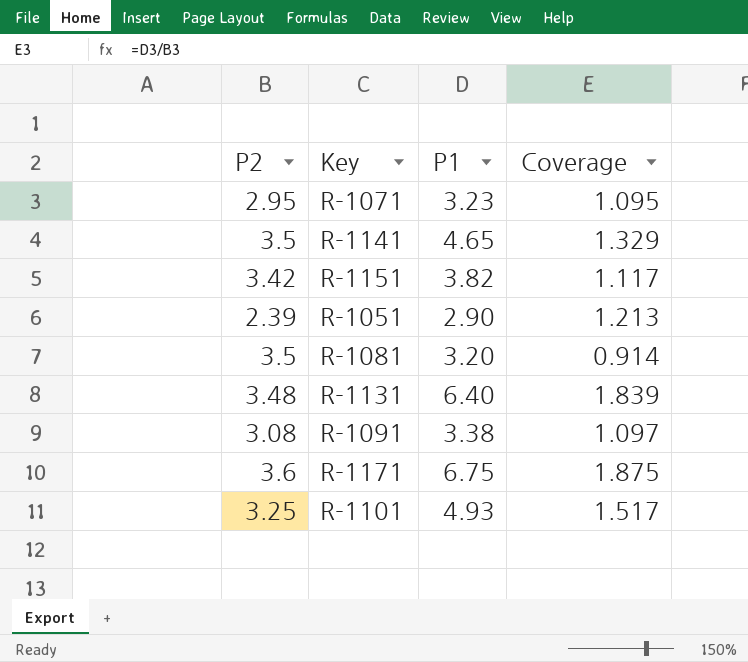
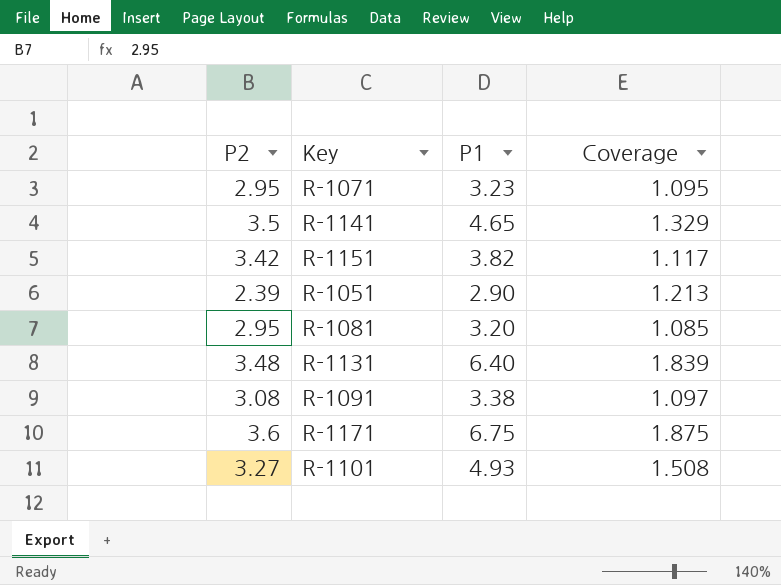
R-1081 | P2: 3.5 -> 2.95
R-1081 | Coverage: 0.914 -> 1.085
R-1101 | P2: 3.25 -> 3.27
R-1101 | Coverage: 1.517 -> 1.508

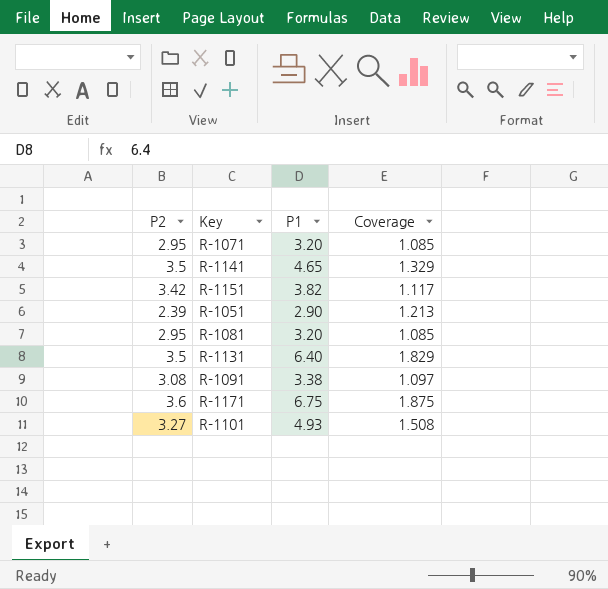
R-1071 | P1: 3.23 -> 3.20
R-1071 | Coverage: 1.095 -> 1.085
R-1131 | P2: 3.48 -> 3.5
R-1131 | Coverage: 1.839 -> 1.829

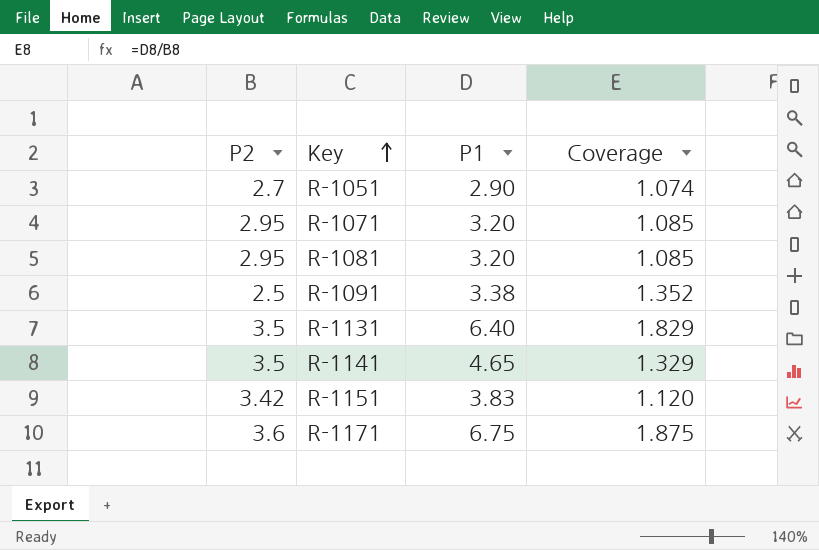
row order: none -> Key ascending
row R-1101: 3.27 | 4.93 | 1.508 -> none
R-1051 | P2: 2.39 -> 2.7
R-1051 | Coverage: 1.213 -> 1.074
R-1091 | P2: 3.08 -> 2.5
R-1091 | Coverage: 1.097 -> 1.352
R-1151 | P1: 3.82 -> 3.83
R-1151 | Coverage: 1.117 -> 1.120

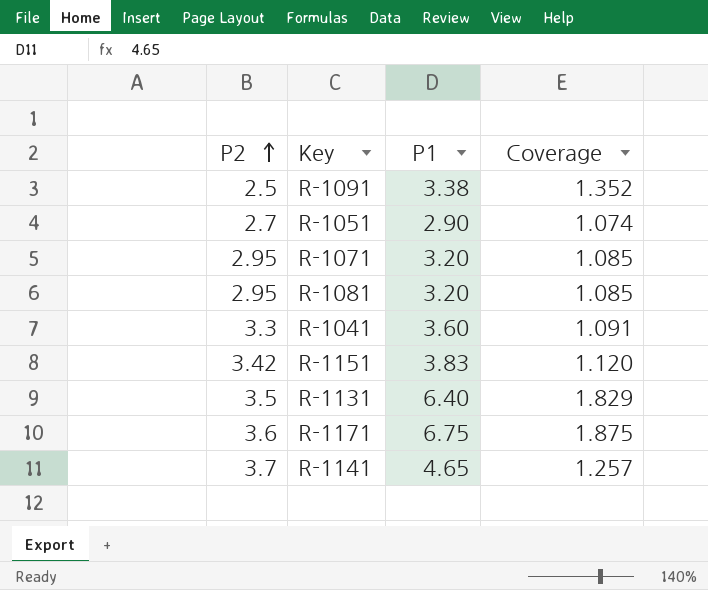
row order: Key ascending -> P2 ascending
row R-1041: none -> 3.3 | 3.60 | 1.091
R-1141 | P2: 3.5 -> 3.7
R-1141 | Coverage: 1.329 -> 1.257

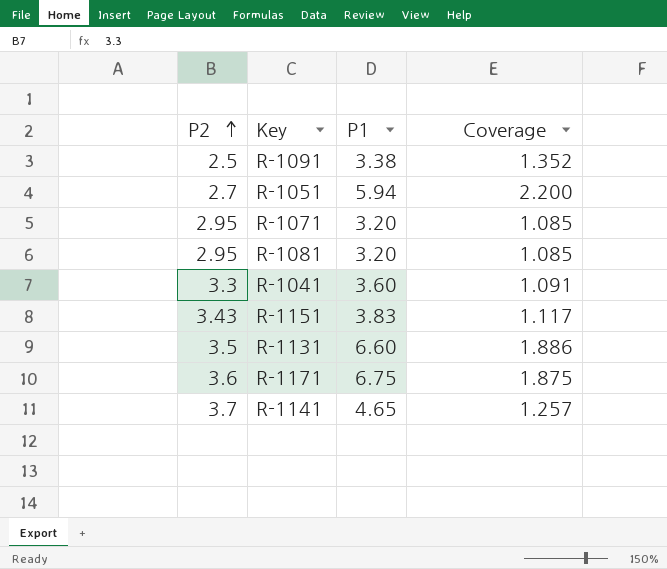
R-1051 | P1: 2.90 -> 5.94
R-1051 | Coverage: 1.074 -> 2.200
R-1151 | P2: 3.42 -> 3.43
R-1151 | Coverage: 1.120 -> 1.117
R-1131 | P1: 6.40 -> 6.60
R-1131 | Coverage: 1.829 -> 1.886

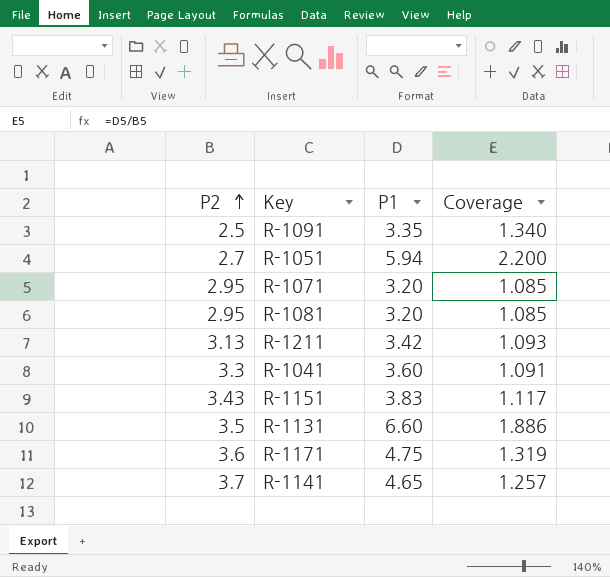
R-1091 | P1: 3.38 -> 3.35
R-1091 | Coverage: 1.352 -> 1.340
row R-1211: none -> 3.13 | 3.42 | 1.093
R-1171 | P1: 6.75 -> 4.75
R-1171 | Coverage: 1.875 -> 1.319

